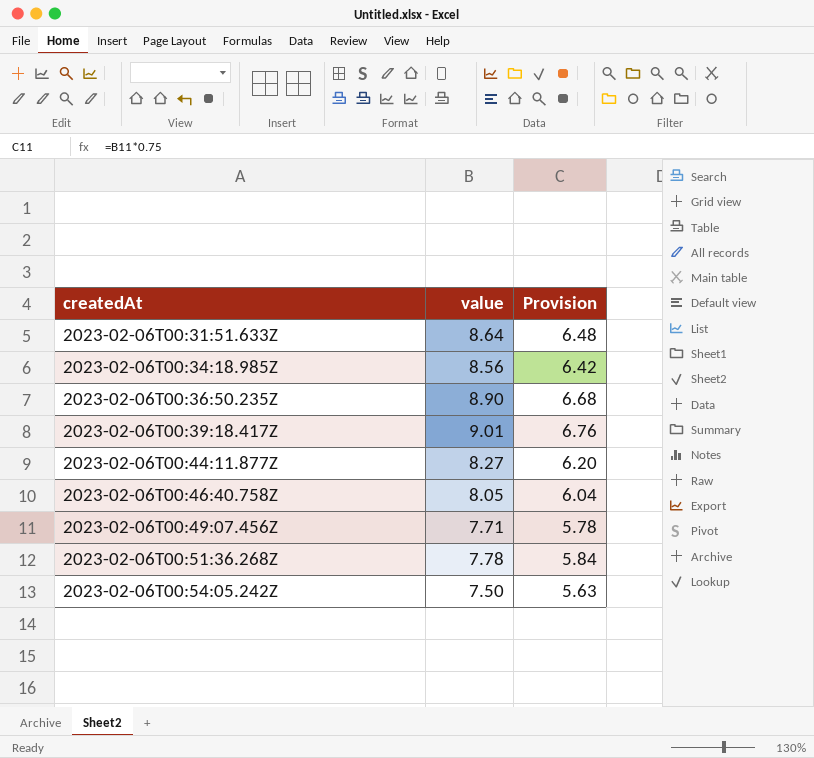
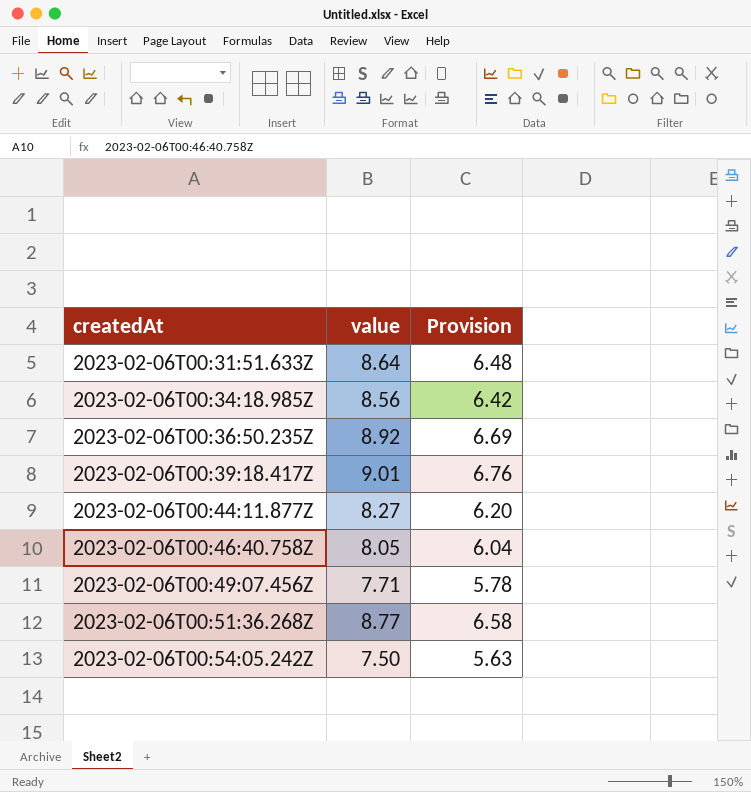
2023-02-06T00:36:50.235Z | value: 8.90 -> 8.92
2023-02-06T00:36:50.235Z | Provision: 6.68 -> 6.69
2023-02-06T00:51:36.268Z | value: 7.78 -> 8.77
2023-02-06T00:51:36.268Z | Provision: 5.84 -> 6.58

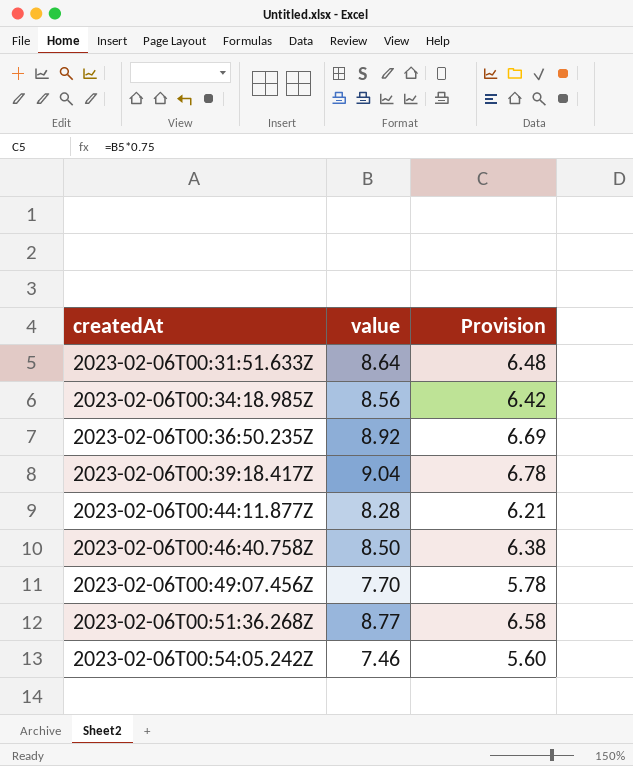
2023-02-06T00:39:18.417Z | value: 9.01 -> 9.04
2023-02-06T00:39:18.417Z | Provision: 6.76 -> 6.78
2023-02-06T00:44:11.877Z | value: 8.27 -> 8.28
2023-02-06T00:44:11.877Z | Provision: 6.20 -> 6.21
2023-02-06T00:46:40.758Z | value: 8.05 -> 8.50
2023-02-06T00:46:40.758Z | Provision: 6.04 -> 6.38
2023-02-06T00:49:07.456Z | value: 7.71 -> 7.70
2023-02-06T00:54:05.242Z | value: 7.50 -> 7.46
2023-02-06T00:54:05.242Z | Provision: 5.63 -> 5.60

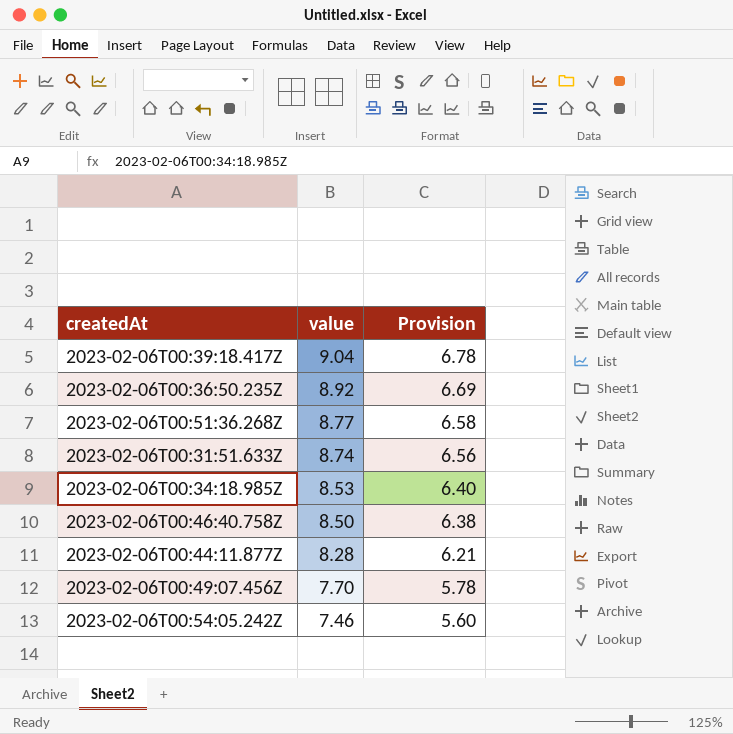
row order: createdAt ascending -> value descending
2023-02-06T00:31:51.633Z | value: 8.64 -> 8.74
2023-02-06T00:31:51.633Z | Provision: 6.48 -> 6.56
2023-02-06T00:34:18.985Z | value: 8.56 -> 8.53
2023-02-06T00:34:18.985Z | Provision: 6.42 -> 6.40

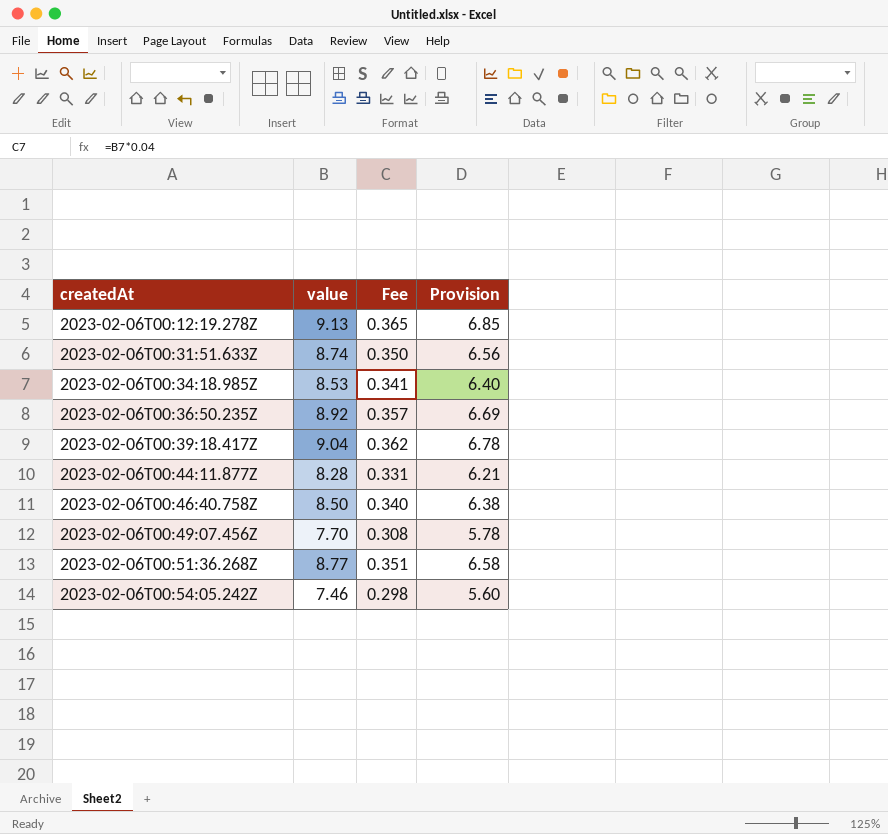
row order: value descending -> createdAt ascending
column Fee | formula: none -> [value] * 0.04
row 2023-02-06T00:12:19.278Z: none -> 9.13 | 0.365 | 6.85

